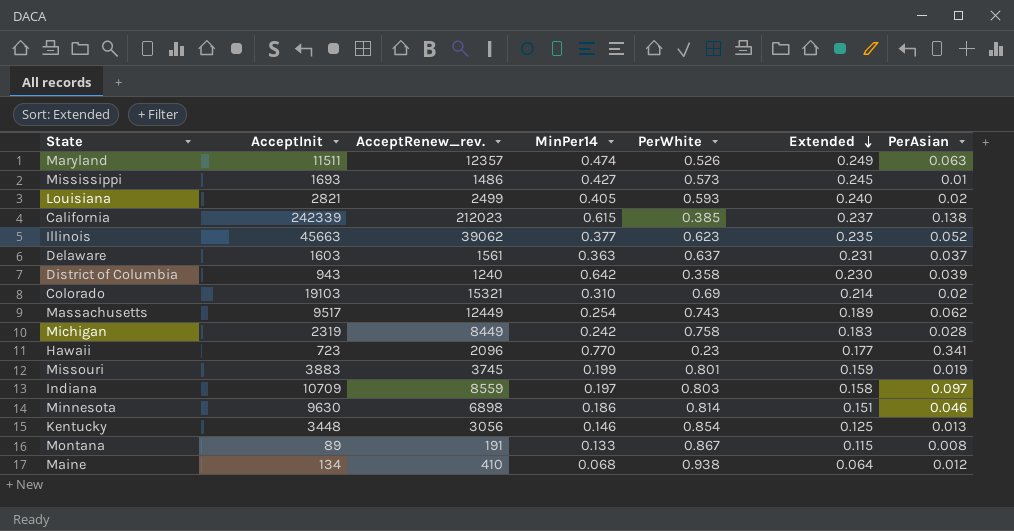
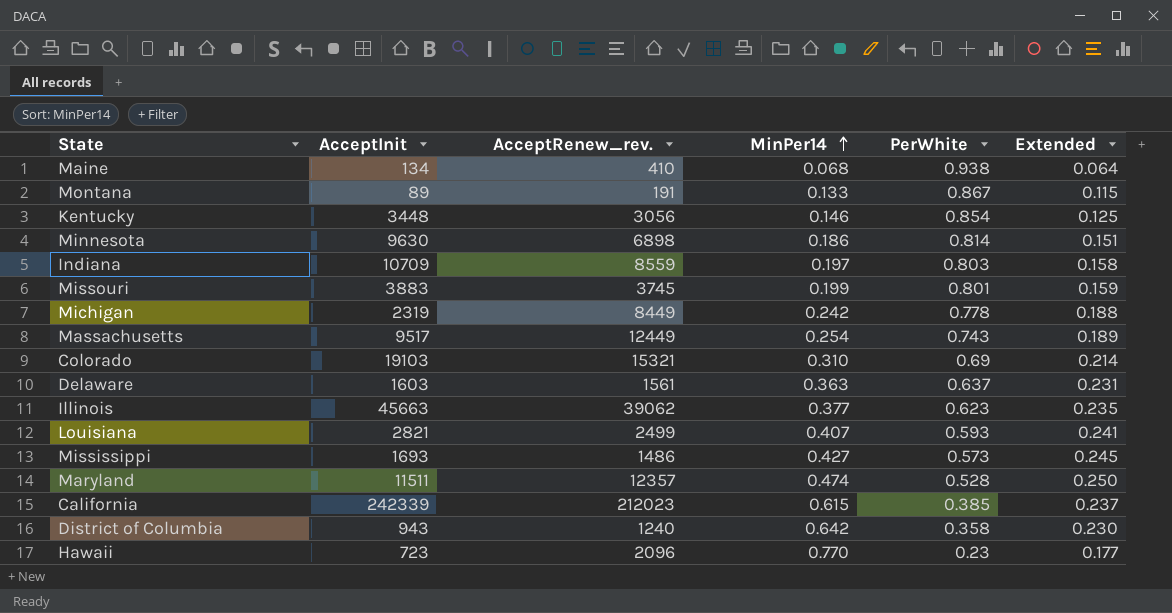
row order: Extended descending -> MinPer14 ascending
column PerAsian | position: 7 -> none
Michigan | PerWhite: 0.758 -> 0.778
Michigan | Extended: 0.183 -> 0.188
Louisiana | MinPer14: 0.405 -> 0.407
Louisiana | Extended: 0.240 -> 0.241
Maryland | PerWhite: 0.526 -> 0.528
Maryland | Extended: 0.249 -> 0.250

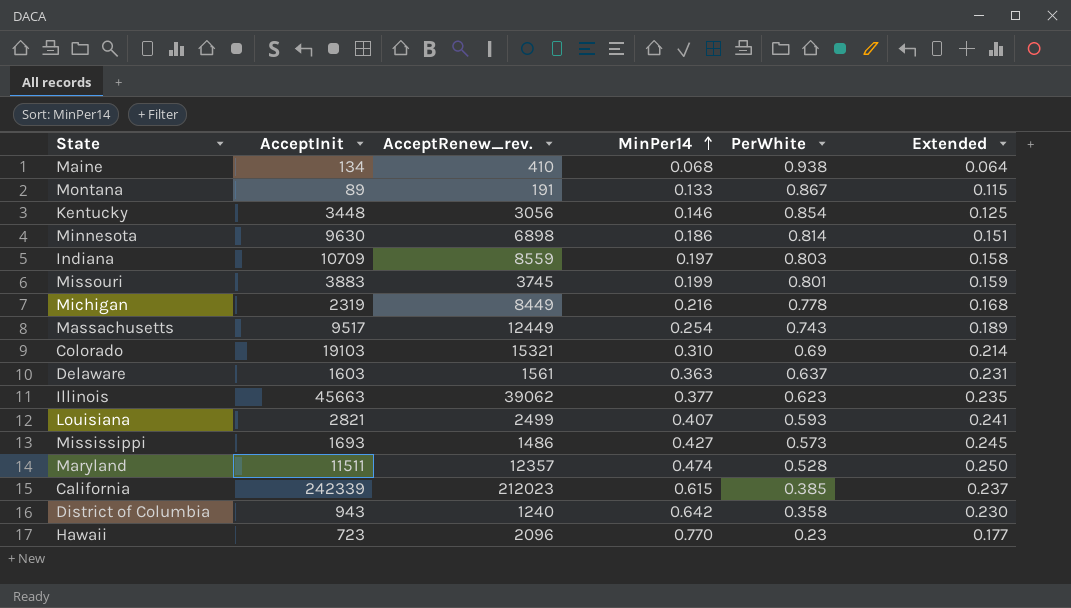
Michigan | MinPer14: 0.242 -> 0.216
Michigan | Extended: 0.188 -> 0.168

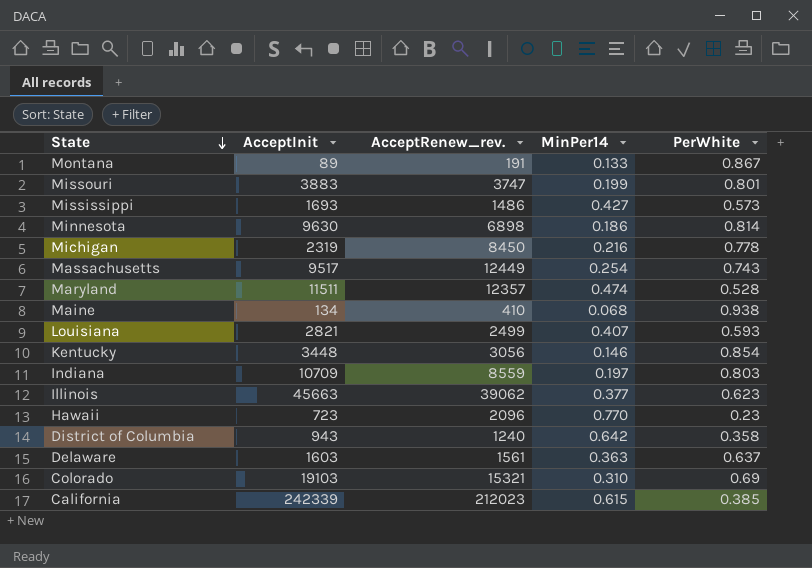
row order: MinPer14 ascending -> State descending
column Extended | formula: [MinPer14] * [PerWhite] -> none
Missouri | AcceptRenew_rev.: 3745 -> 3747
Michigan | AcceptRenew_rev.: 8449 -> 8450

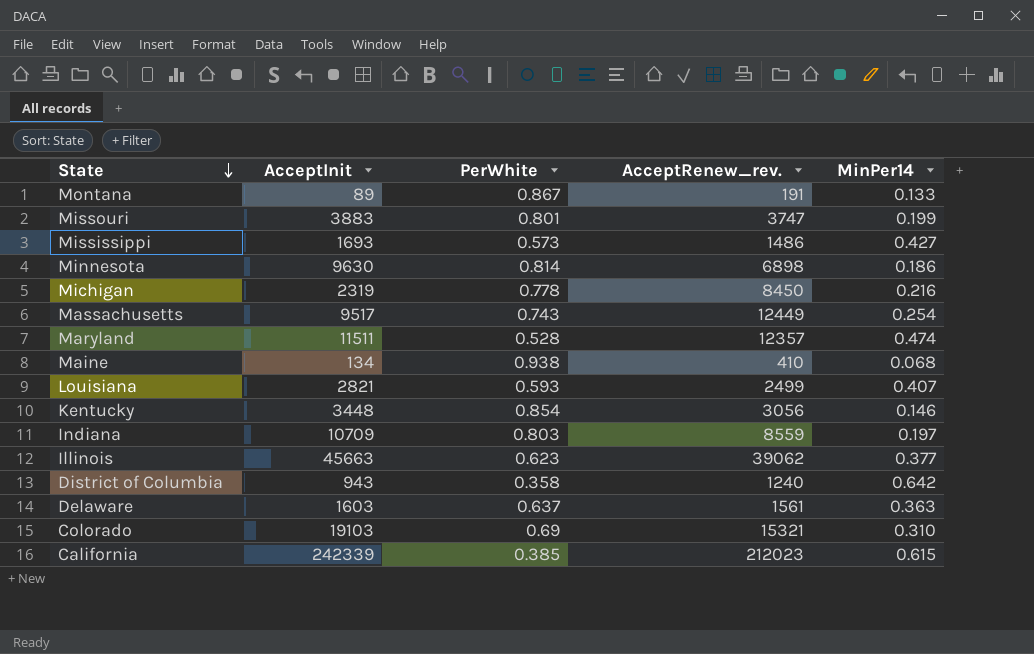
column PerWhite | position: 5 -> 3
row Hawaii: 723 | 2096 | 0.770 | 0.23 -> none

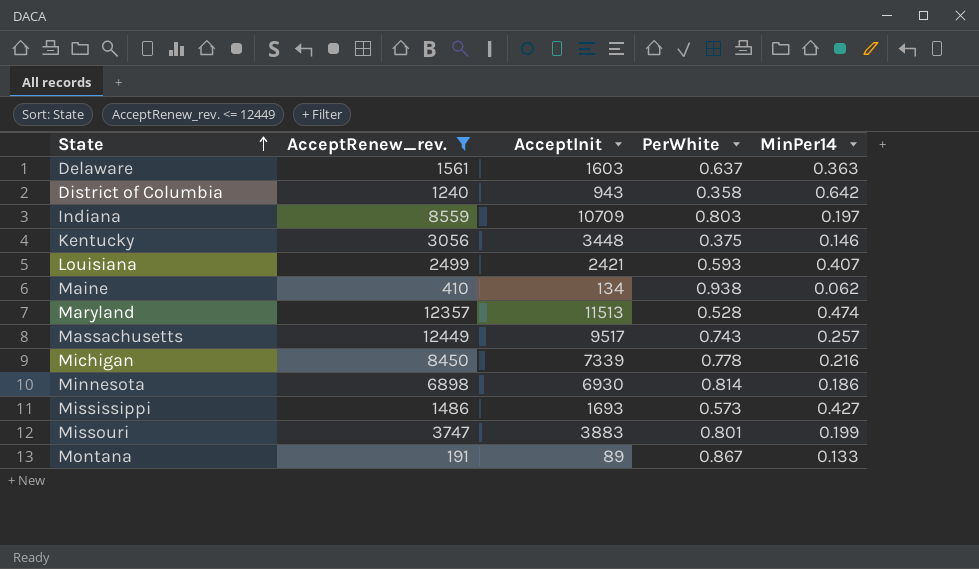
filter: none -> AcceptRenew_rev. <= 12449
row order: State descending -> State ascending
column AcceptRenew_rev. | position: 4 -> 2
Kentucky | PerWhite: 0.854 -> 0.375
Louisiana | AcceptInit: 2821 -> 2421
Maine | MinPer14: 0.068 -> 0.062
Maryland | AcceptInit: 11511 -> 11513
Massachusetts | MinPer14: 0.254 -> 0.257
Michigan | AcceptInit: 2319 -> 7339
Minnesota | AcceptInit: 9630 -> 6930

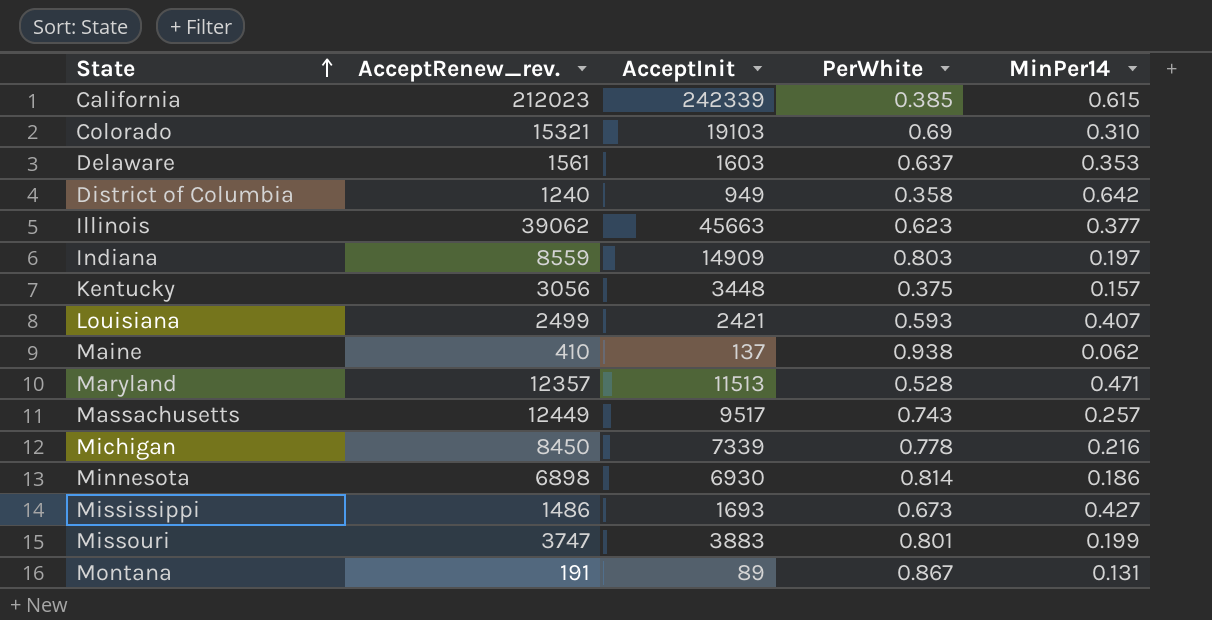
filter: AcceptRenew_rev. <= 12449 -> none
Delaware | MinPer14: 0.363 -> 0.353
District of Columbia | AcceptInit: 943 -> 949
Indiana | AcceptInit: 10709 -> 14909
Kentucky | MinPer14: 0.146 -> 0.157
Maine | AcceptInit: 134 -> 137
Maryland | MinPer14: 0.474 -> 0.471
Mississippi | PerWhite: 0.573 -> 0.673
Montana | MinPer14: 0.133 -> 0.131

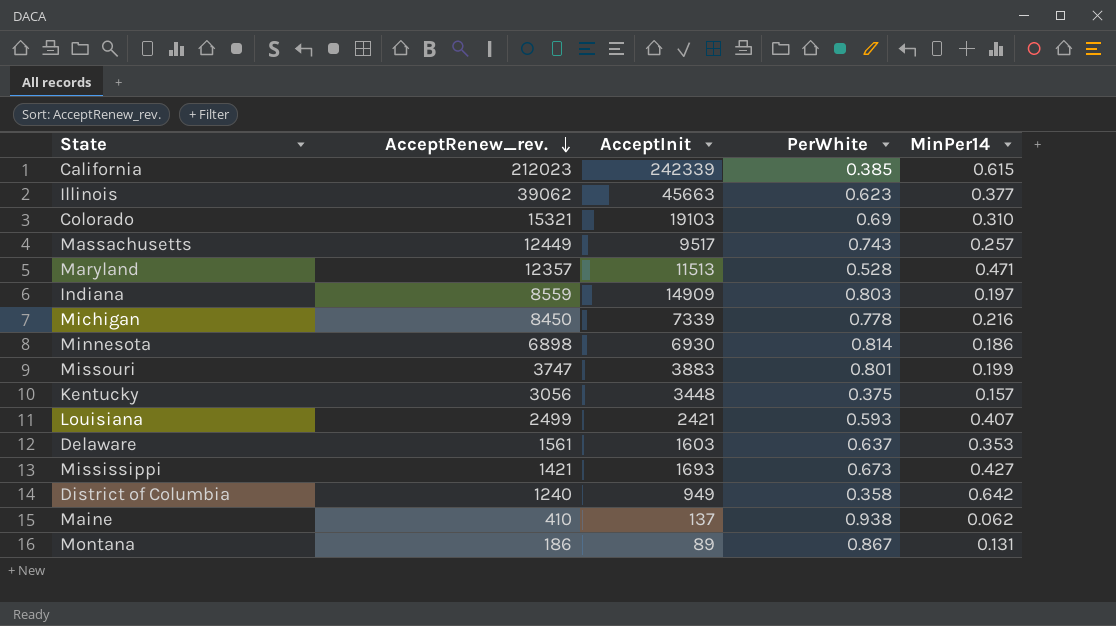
row order: State ascending -> AcceptRenew_rev. descending
Mississippi | AcceptRenew_rev.: 1486 -> 1421
Montana | AcceptRenew_rev.: 191 -> 186

